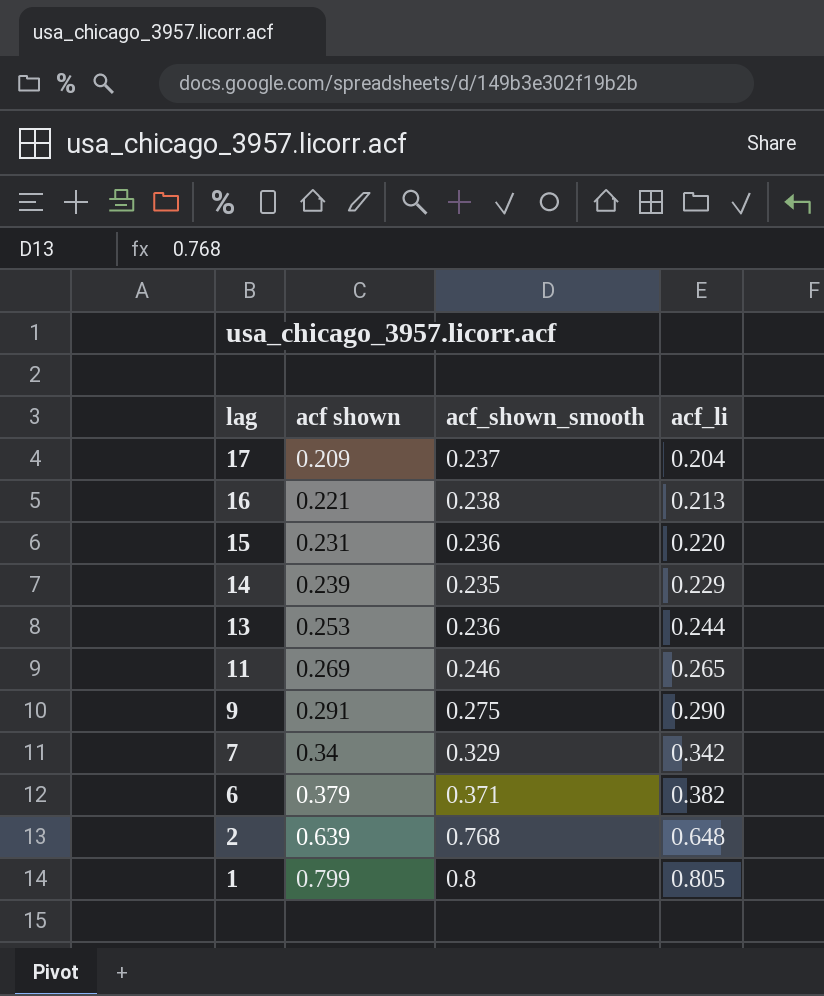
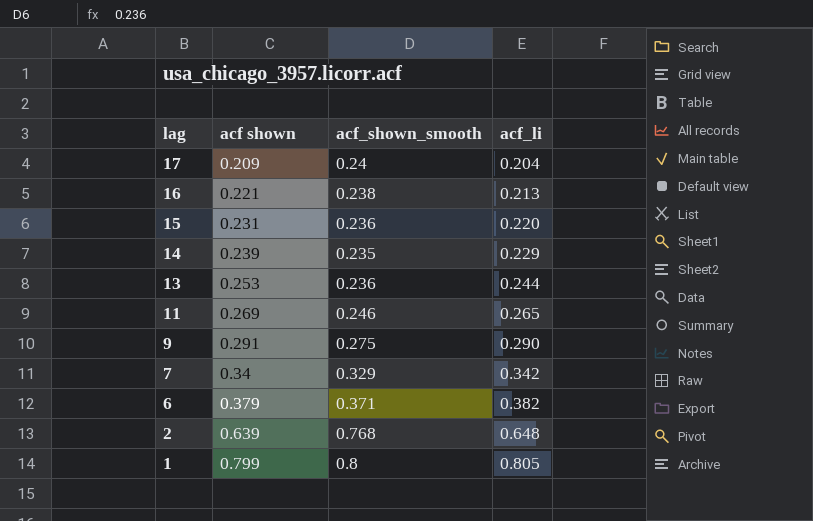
17 | acf_shown_smooth: 0.237 -> 0.24

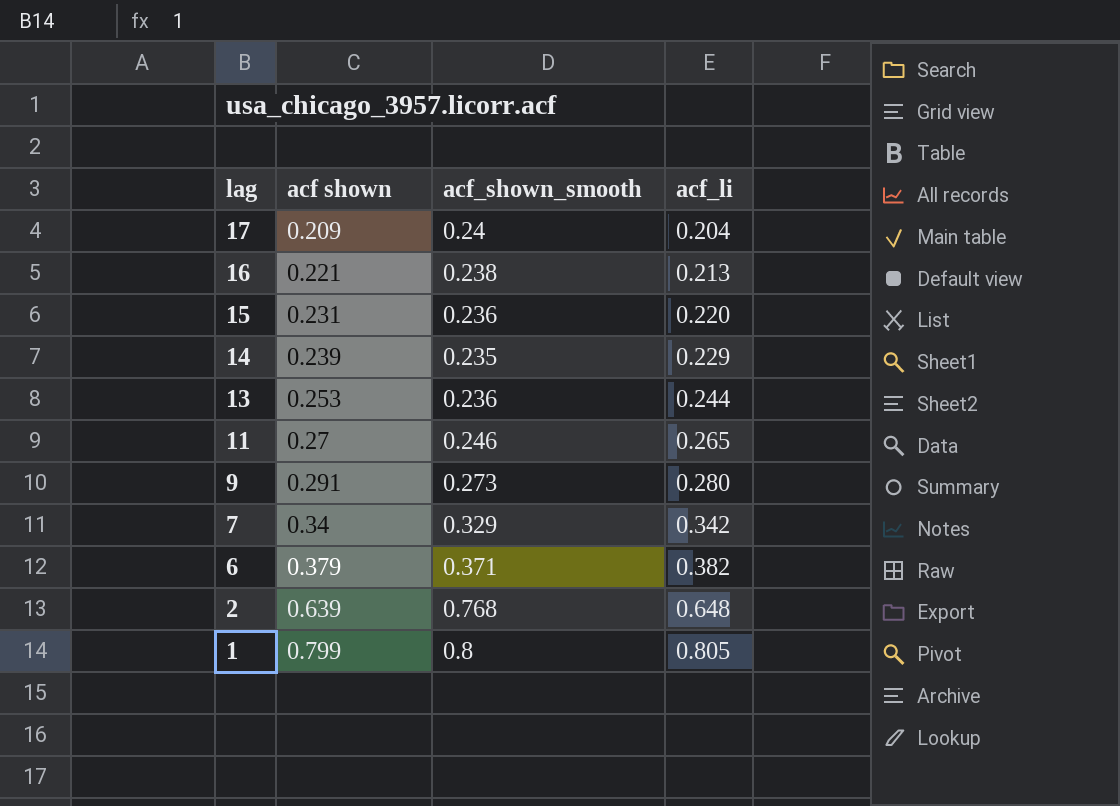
11 | acf shown: 0.269 -> 0.27
9 | acf_shown_smooth: 0.275 -> 0.273
9 | acf_li: 0.290 -> 0.280

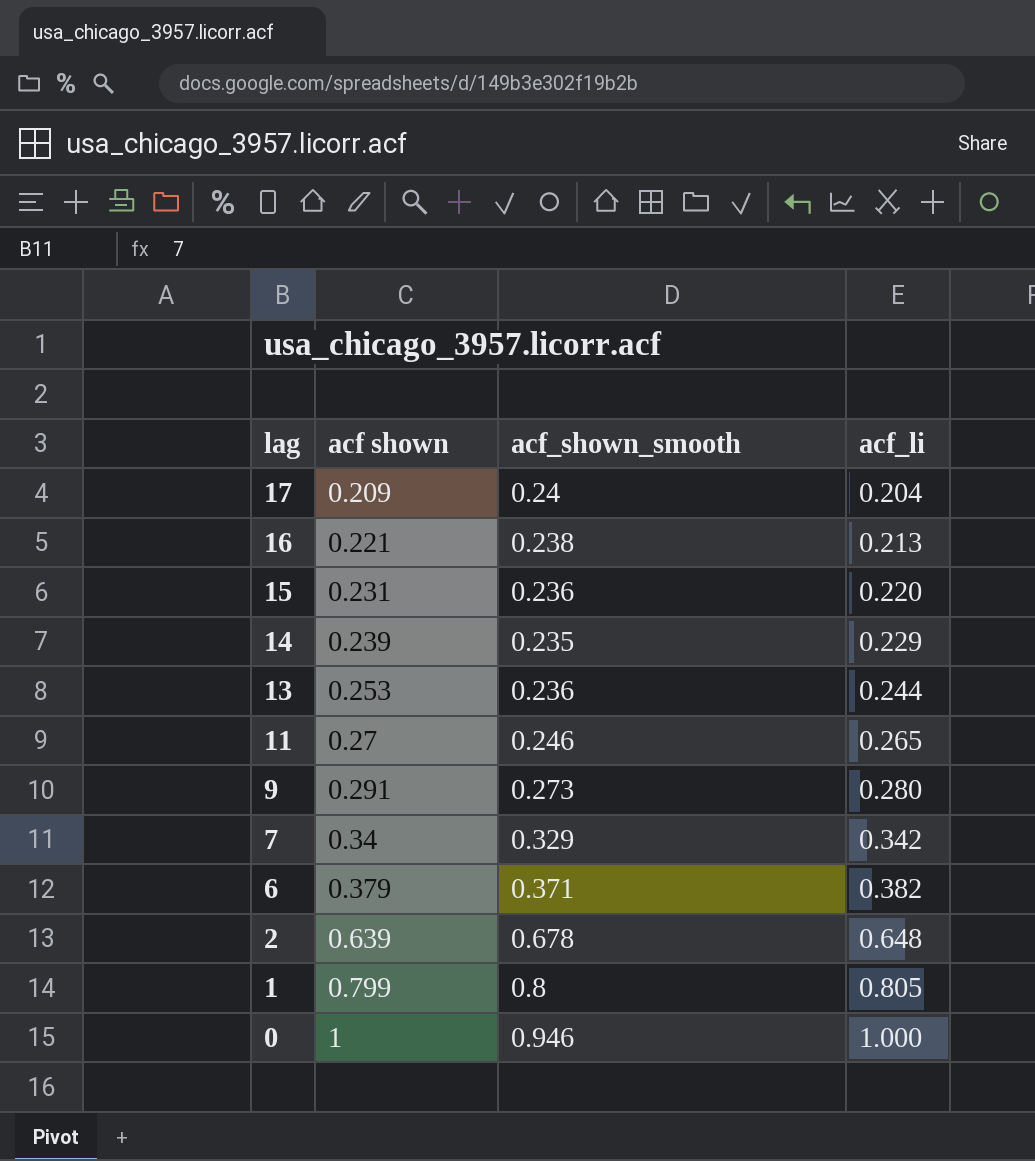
2 | acf_shown_smooth: 0.768 -> 0.678
row 0: none -> 1 | 0.946 | 1.000

